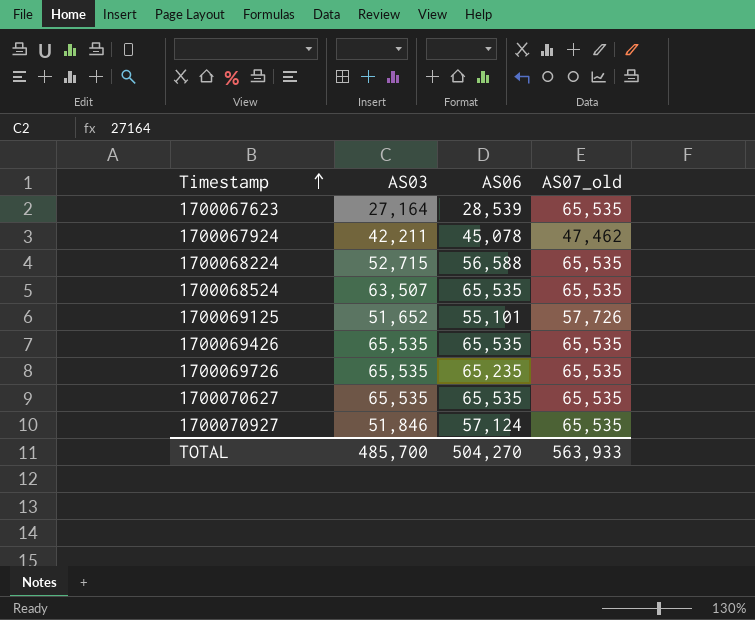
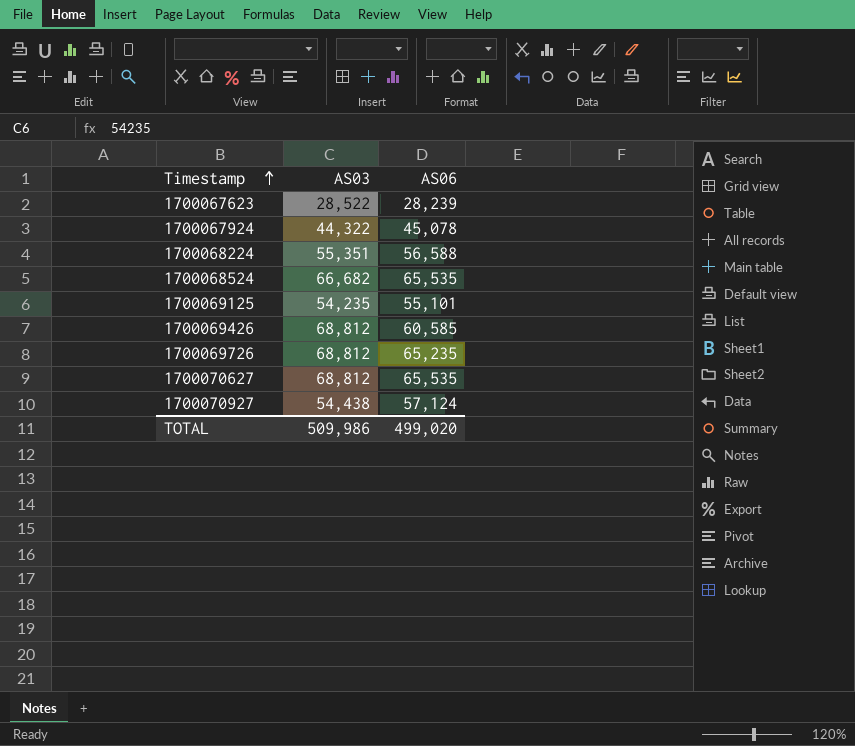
column AS07_old | position: 4 -> none
1700067623 | AS03: 27,164 -> 28,522
1700067623 | AS06: 28,539 -> 28,239
1700067924 | AS03: 42,211 -> 44,322
1700068224 | AS03: 52,715 -> 55,351
1700068524 | AS03: 63,507 -> 66,682
1700069125 | AS03: 51,652 -> 54,235
1700069426 | AS03: 65,535 -> 68,812
1700069426 | AS06: 65,535 -> 60,585
1700069726 | AS03: 65,535 -> 68,812
1700070627 | AS03: 65,535 -> 68,812
1700070927 | AS03: 51,846 -> 54,438
TOTAL | AS03: 485,700 -> 509,986
TOTAL | AS06: 504,270 -> 499,020

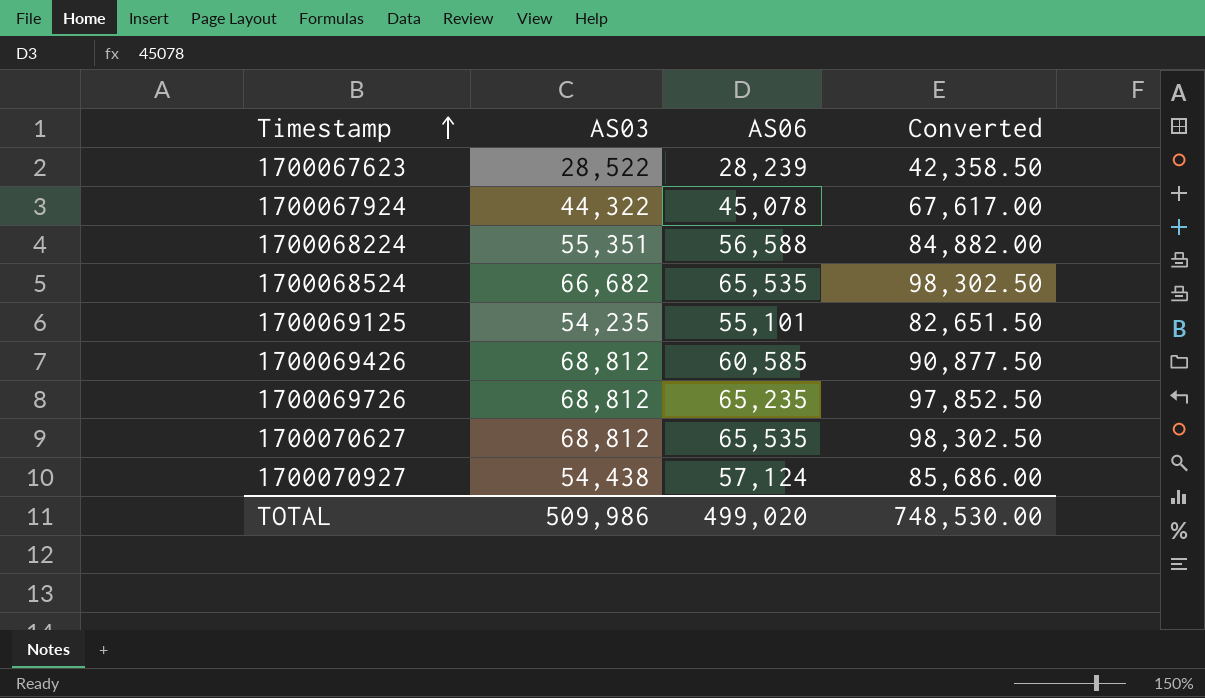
column Converted | formula: none -> [AS06] * 1.5

